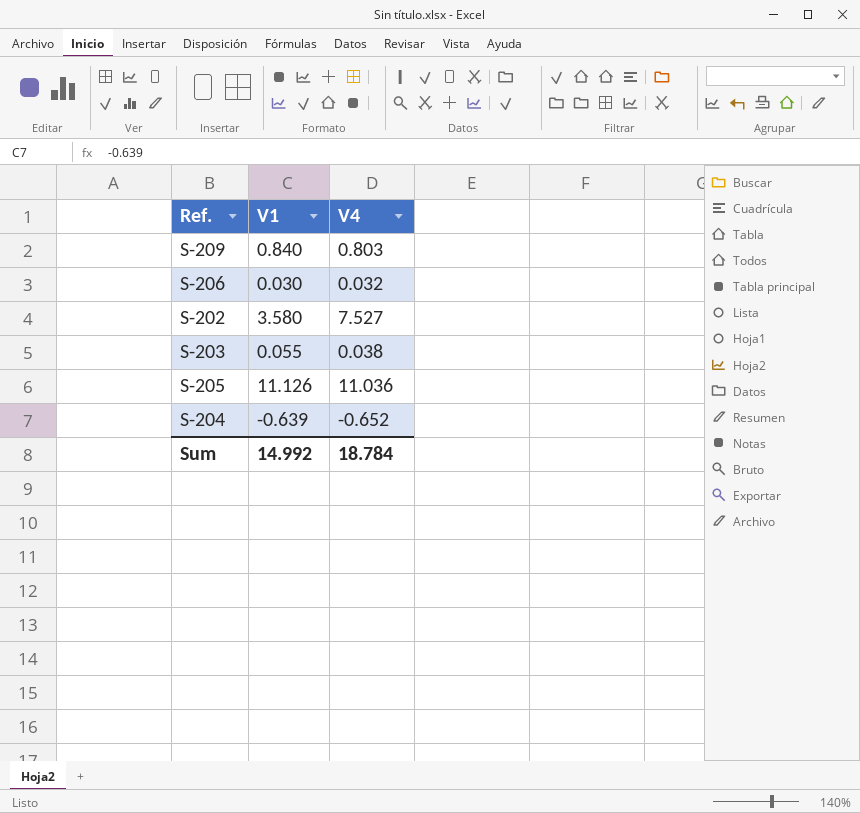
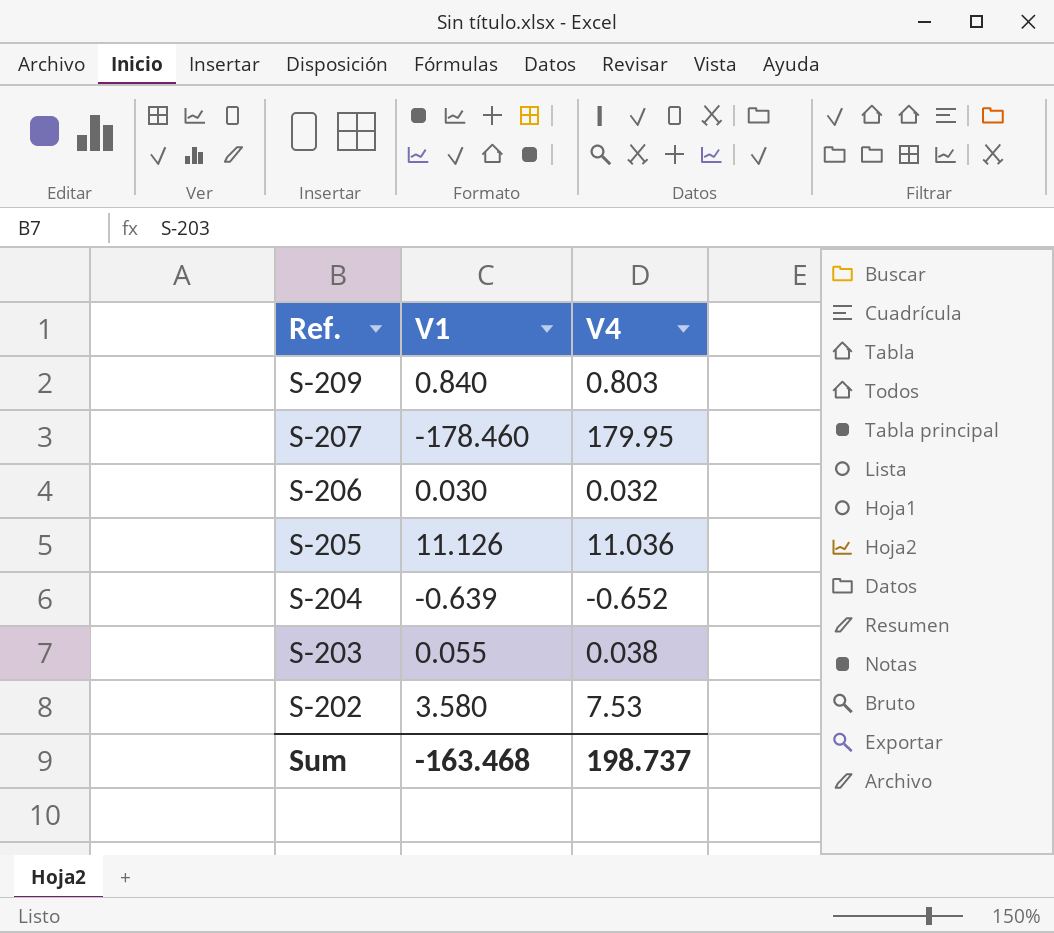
row order: none -> Ref. descending
row S-207: none -> -178.460 | 179.95
S-202 | V4: 7.527 -> 7.53
Sum | V1: 14.992 -> -163.468
Sum | V4: 18.784 -> 198.737

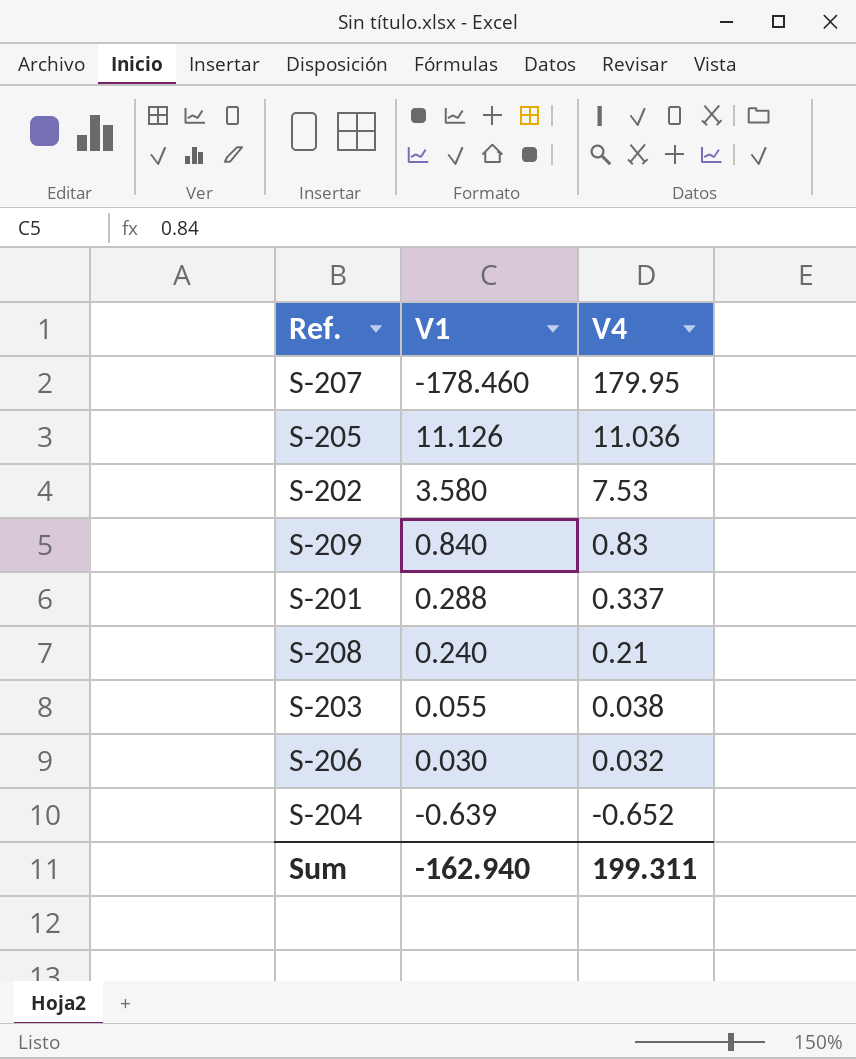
row order: Ref. descending -> V4 descending
S-209 | V4: 0.803 -> 0.83
row S-201: none -> 0.288 | 0.337
row S-208: none -> 0.240 | 0.21
Sum | V1: -163.468 -> -162.940
Sum | V4: 198.737 -> 199.311

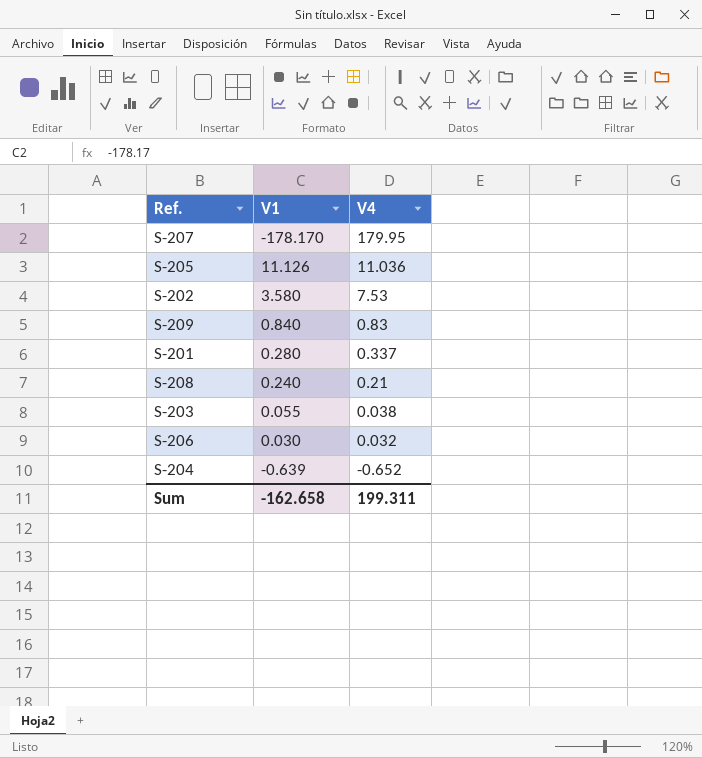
S-207 | V1: -178.460 -> -178.170
S-201 | V1: 0.288 -> 0.280
Sum | V1: -162.940 -> -162.658

